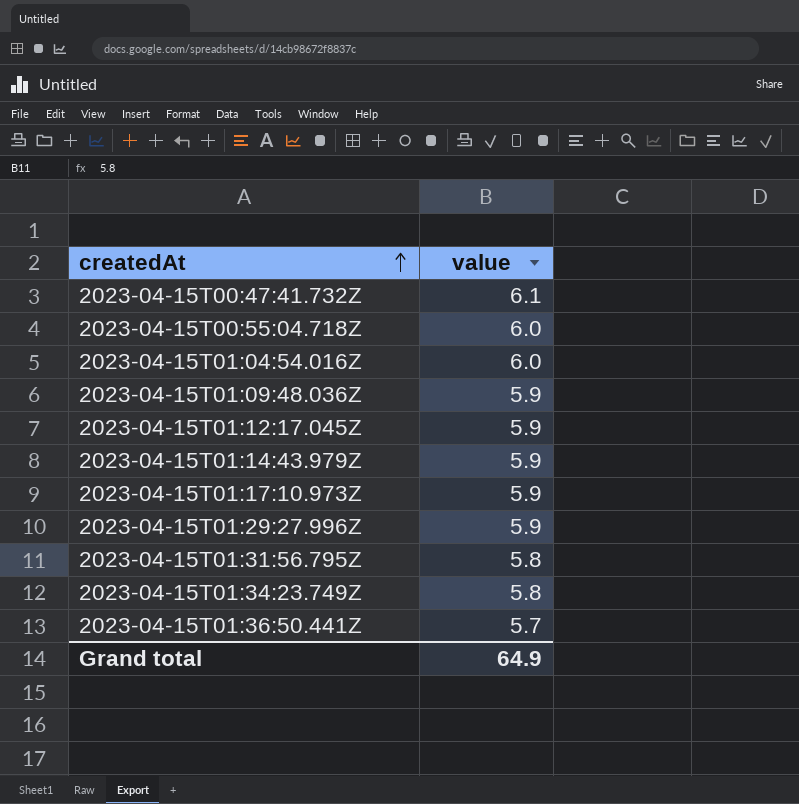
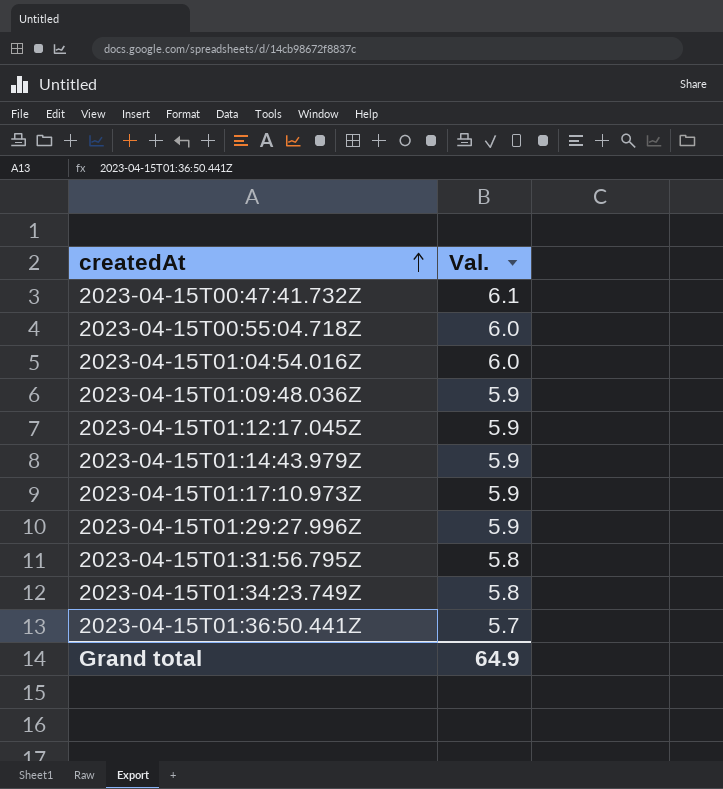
column name: value -> Val.

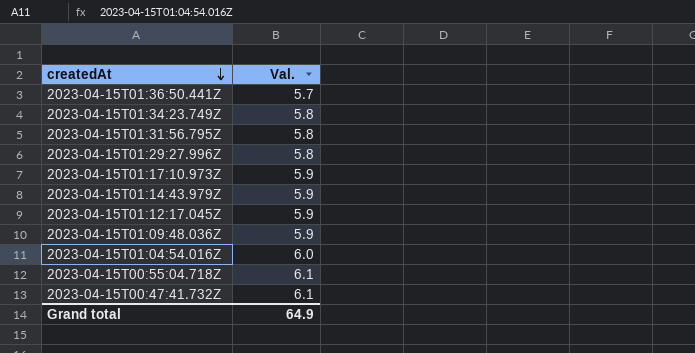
row order: createdAt ascending -> createdAt descending
2023-04-15T01:29:27.996Z | Val.: 5.9 -> 5.8
2023-04-15T00:55:04.718Z | Val.: 6.0 -> 6.1

